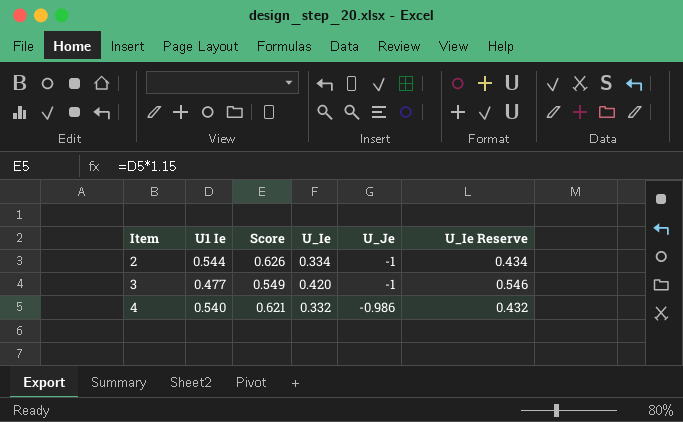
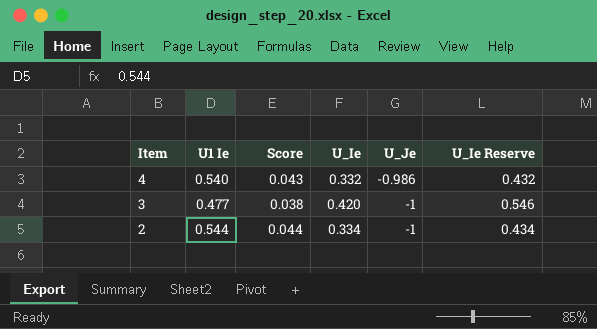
row order: Item ascending -> Item descending
column Score | formula: [U1 Ie] * 1.15 -> [U1 Ie] * 0.08

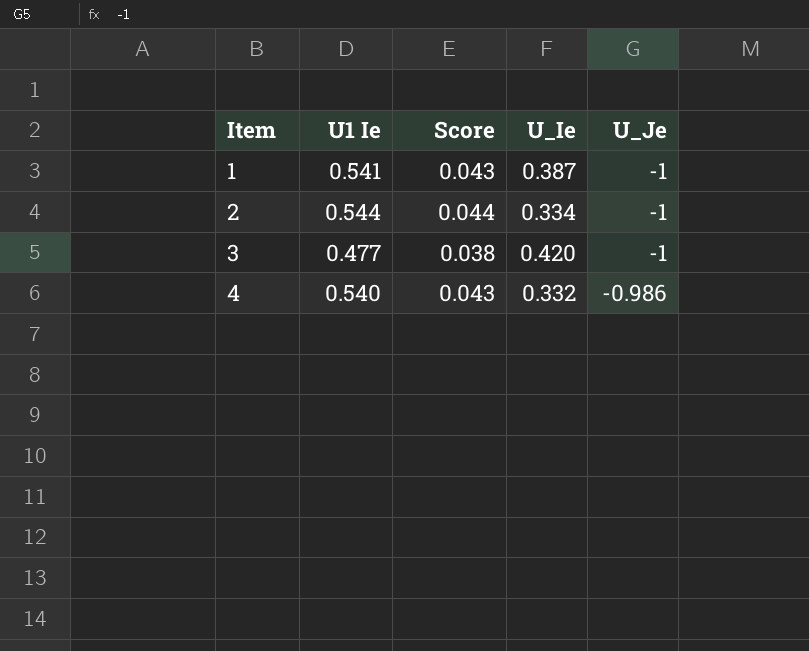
row order: Item descending -> Item ascending
column U_Ie Reserve | formula: [U_Ie] * 1.3 -> none
row 1: none -> 0.541 | 0.043 | 0.387 | -1

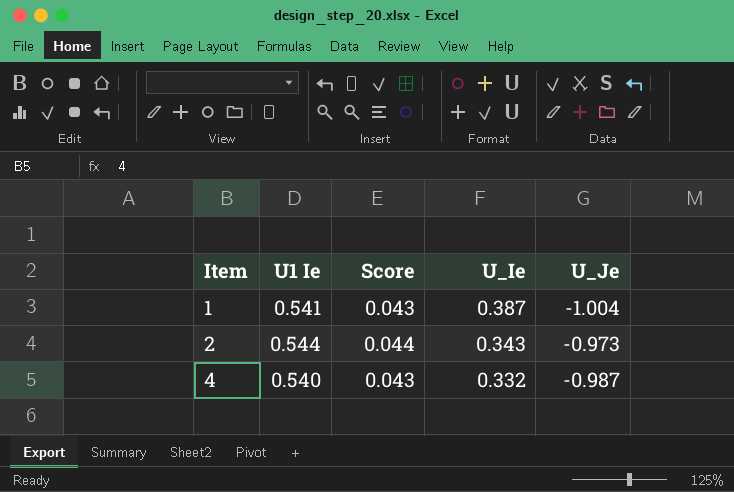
row 3: 0.477 | 0.038 | 0.420 | -1 -> none
1 | U_Je: -1 -> -1.004
2 | U_Ie: 0.334 -> 0.343
2 | U_Je: -1 -> -0.973
4 | U_Je: -0.986 -> -0.987

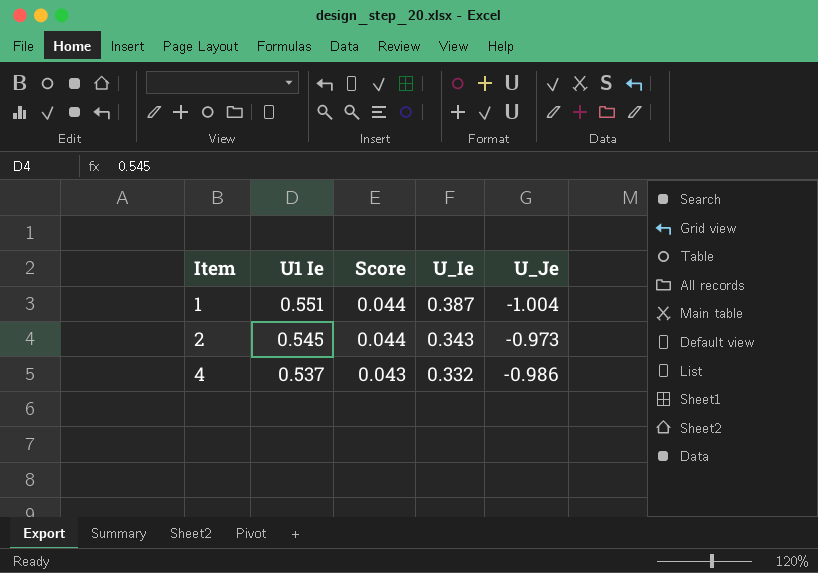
1 | U1 Ie: 0.541 -> 0.551
1 | Score: 0.043 -> 0.044
2 | U1 Ie: 0.544 -> 0.545
4 | U1 Ie: 0.540 -> 0.537
4 | U_Je: -0.987 -> -0.986

